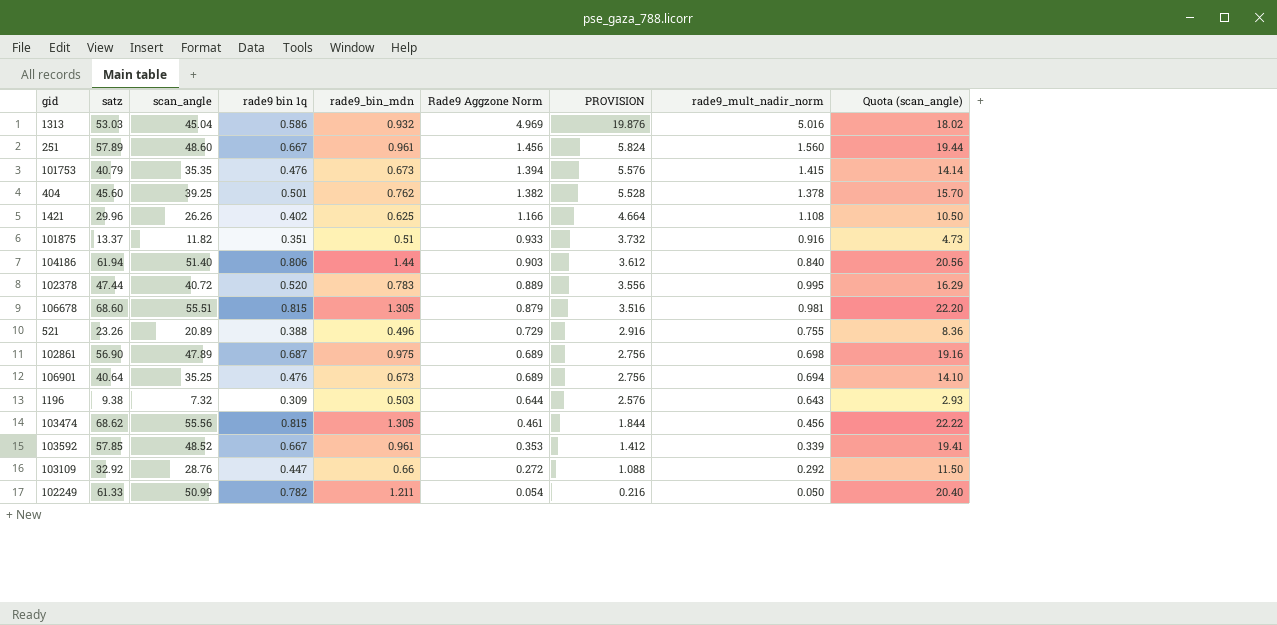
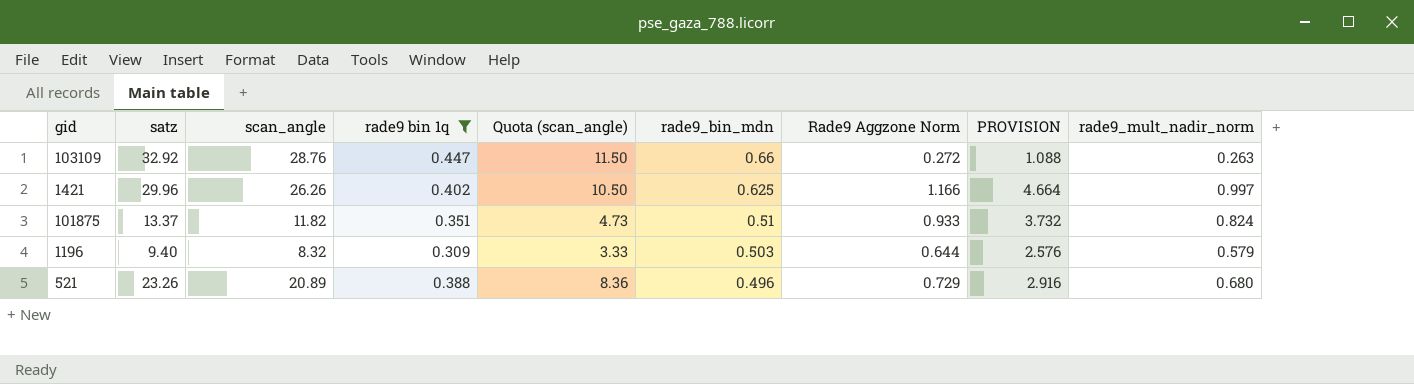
filter: none -> rade9 bin 1q <= 0.447
row order: Rade9 Aggzone Norm descending -> rade9_bin_mdn descending
column Quota (scan_angle) | position: 9 -> 5
103109 | rade9_mult_nadir_norm: 0.292 -> 0.263
1421 | rade9_mult_nadir_norm: 1.108 -> 0.997
101875 | rade9_mult_nadir_norm: 0.916 -> 0.824
1196 | satz: 9.38 -> 9.40
1196 | scan_angle: 7.32 -> 8.32
1196 | Quota (scan_angle): 2.93 -> 3.33
1196 | rade9_mult_nadir_norm: 0.643 -> 0.579
521 | rade9_mult_nadir_norm: 0.755 -> 0.680

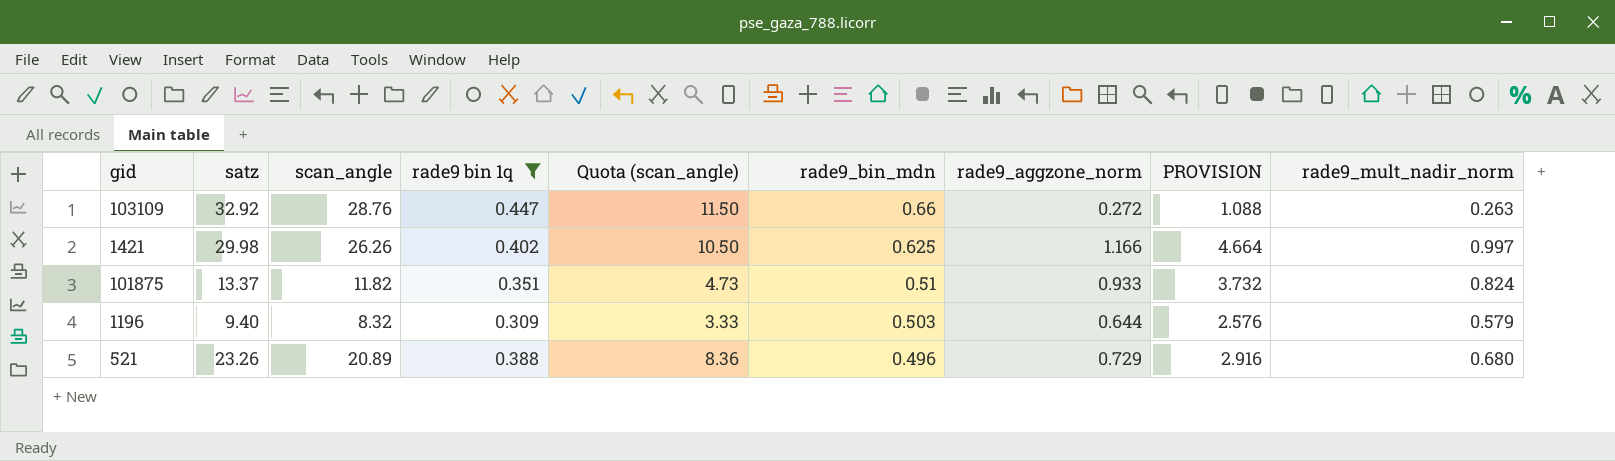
column name: Rade9 Aggzone Norm -> rade9_aggzone_norm
1421 | satz: 29.96 -> 29.98

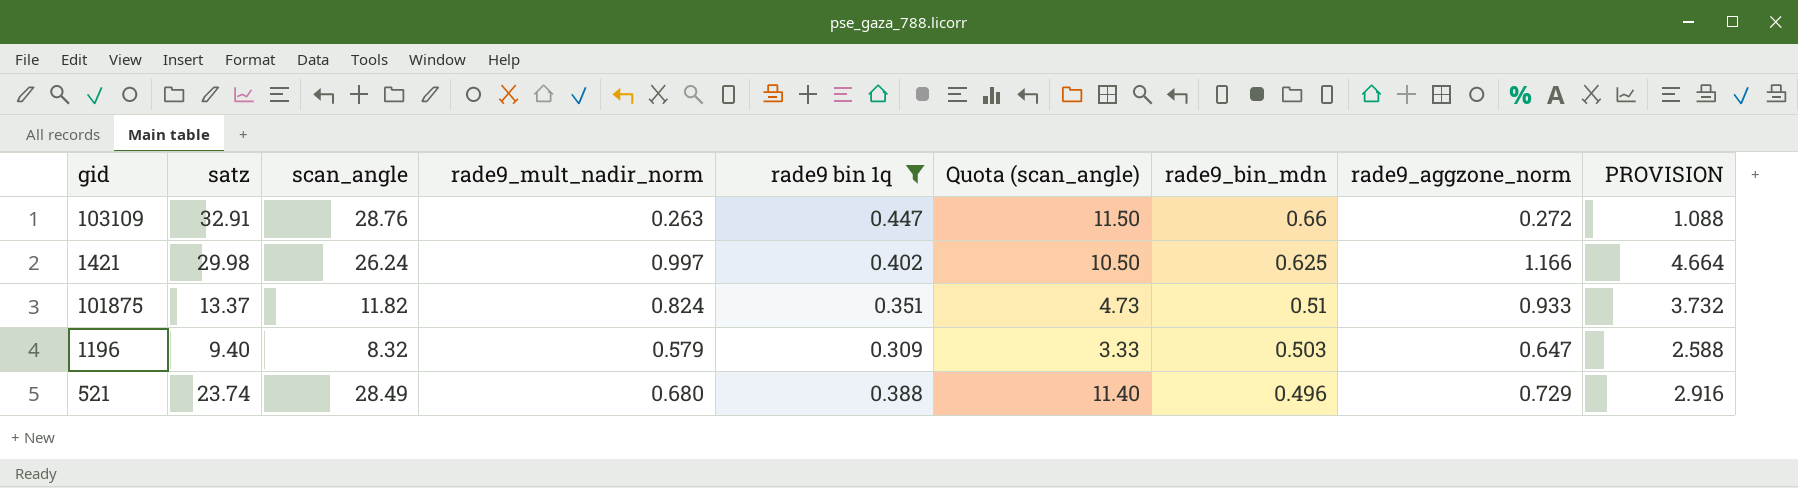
column rade9_mult_nadir_norm | position: 9 -> 4
103109 | satz: 32.92 -> 32.91
1421 | scan_angle: 26.26 -> 26.24
1196 | rade9_aggzone_norm: 0.644 -> 0.647
1196 | PROVISION: 2.576 -> 2.588
521 | satz: 23.26 -> 23.74
521 | scan_angle: 20.89 -> 28.49
521 | Quota (scan_angle): 8.36 -> 11.40

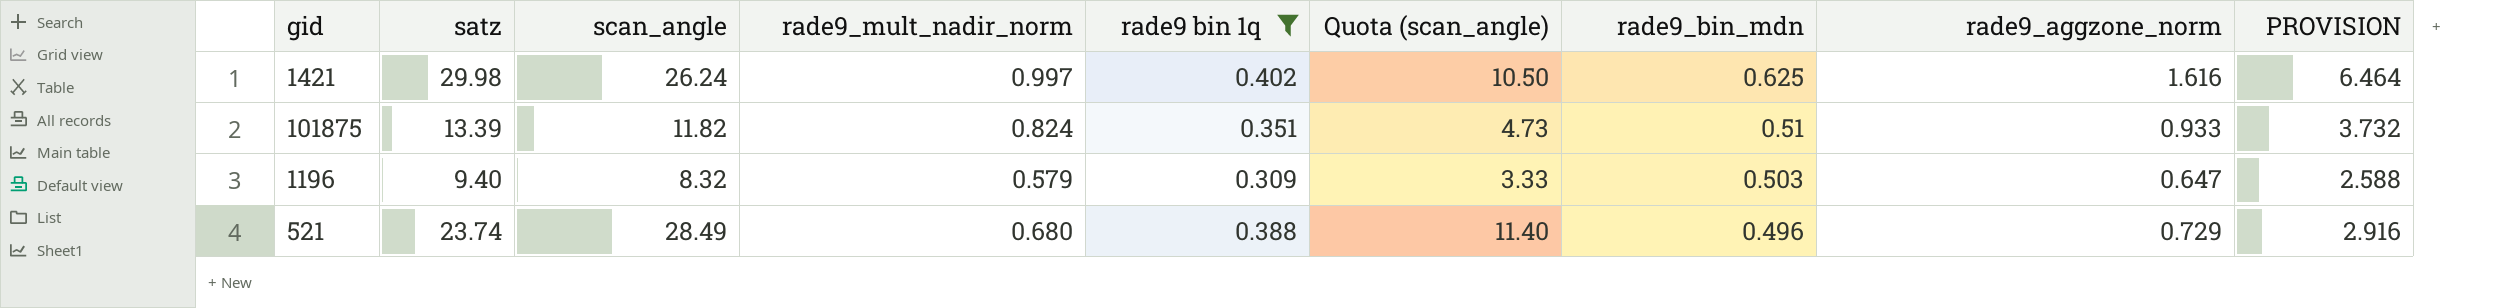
row 103109: 32.91 | 28.76 | 0.263 | 0.447 | 11.50 | 0.66 | 0.272 | 1.088 -> none
1421 | rade9_aggzone_norm: 1.166 -> 1.616
1421 | PROVISION: 4.664 -> 6.464
101875 | satz: 13.37 -> 13.39

